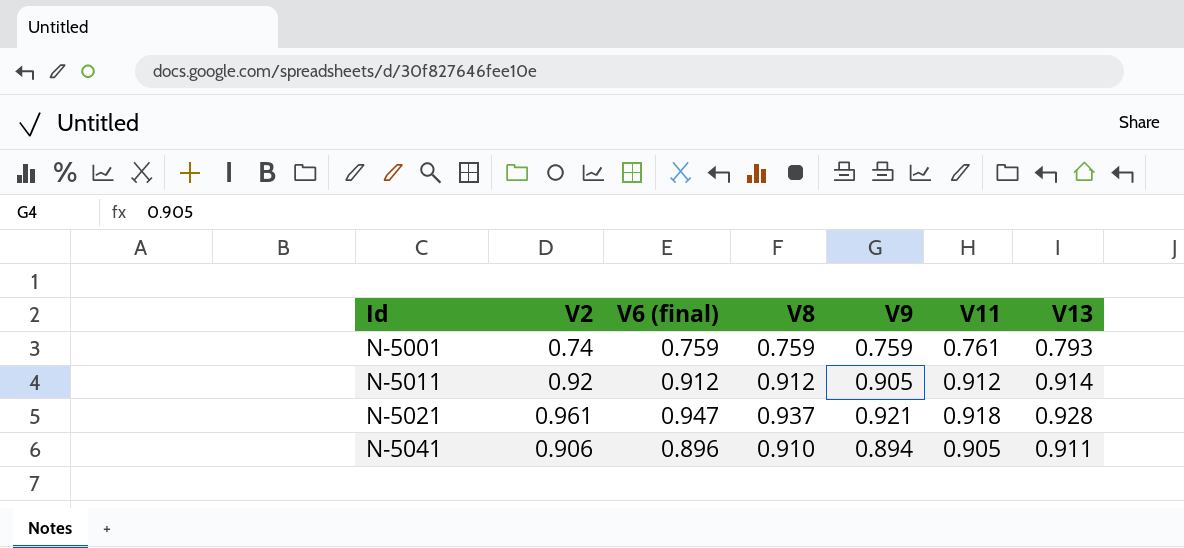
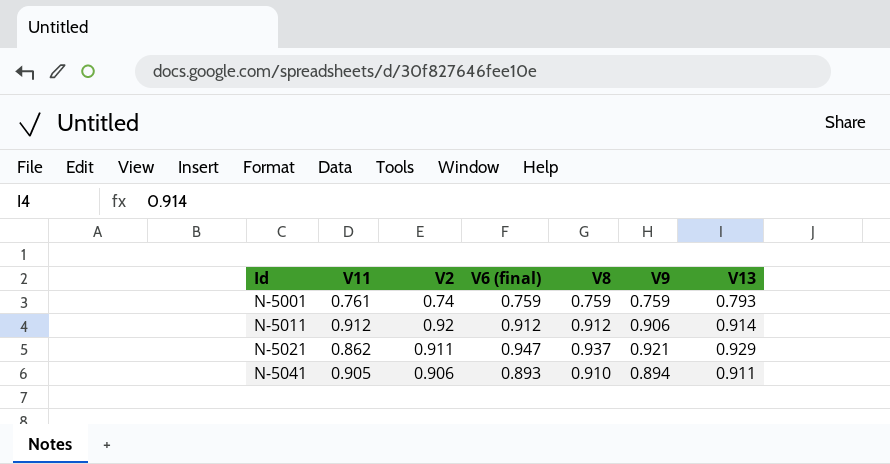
column V11 | position: 6 -> 2
N-5011 | V9: 0.905 -> 0.906
N-5021 | V11: 0.918 -> 0.862
N-5021 | V2: 0.961 -> 0.911
N-5021 | V13: 0.928 -> 0.929
N-5041 | V6 (final): 0.896 -> 0.893

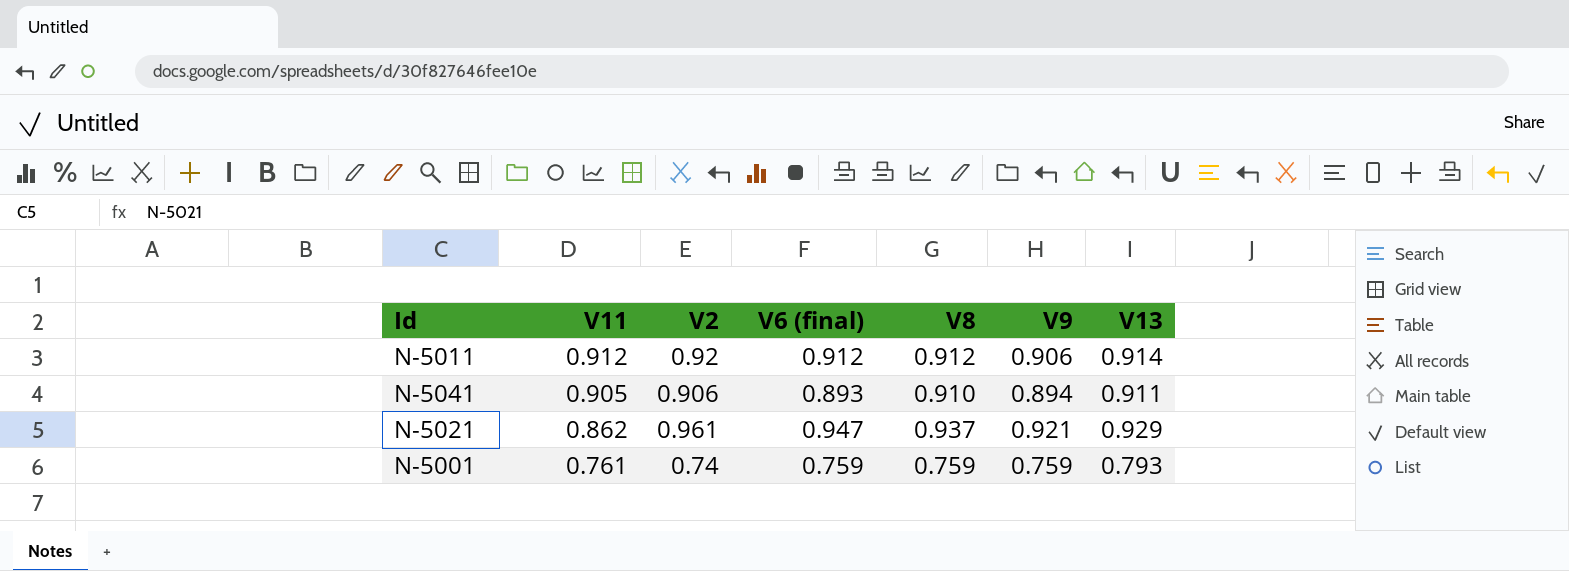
row order: Id ascending -> V11 descending
N-5021 | V2: 0.911 -> 0.961

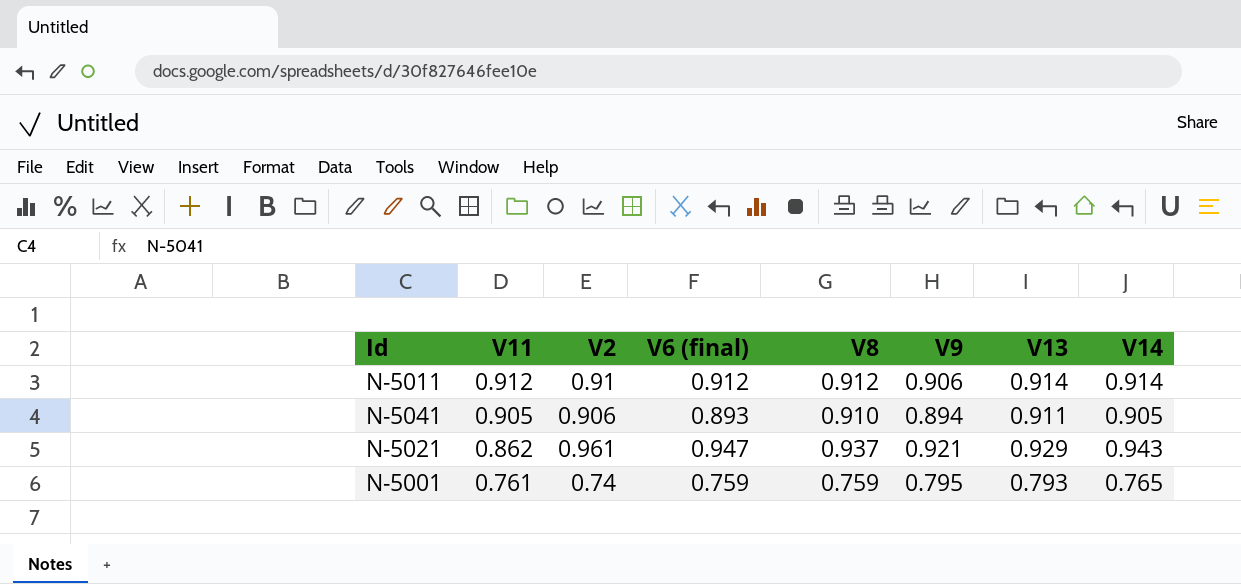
column V14 | position: none -> 8
N-5011 | V2: 0.92 -> 0.91
N-5001 | V9: 0.759 -> 0.795

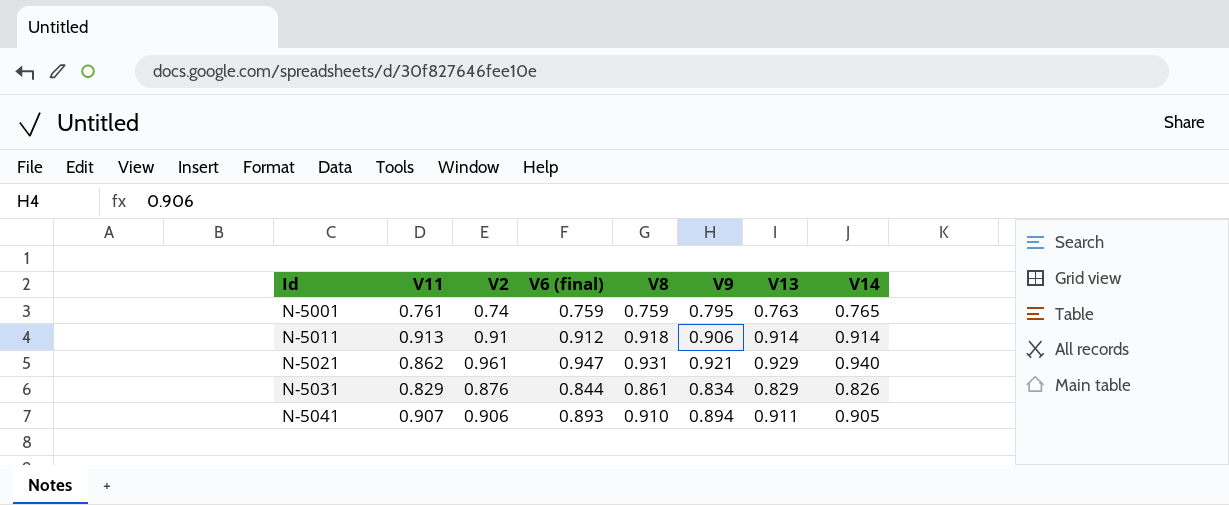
row order: V11 descending -> Id ascending
N-5001 | V13: 0.793 -> 0.763
N-5011 | V11: 0.912 -> 0.913
N-5011 | V8: 0.912 -> 0.918
N-5021 | V8: 0.937 -> 0.931
N-5021 | V14: 0.943 -> 0.940
row N-5031: none -> 0.829 | 0.876 | 0.844 | 0.861 | 0.834 | 0.829 | 0.826
N-5041 | V11: 0.905 -> 0.907

